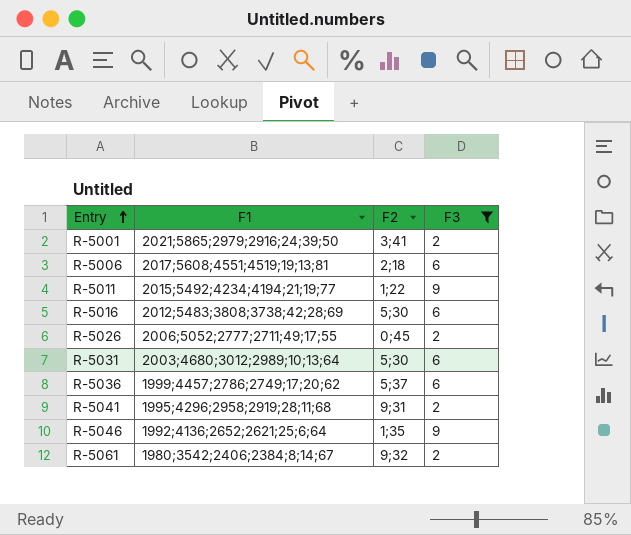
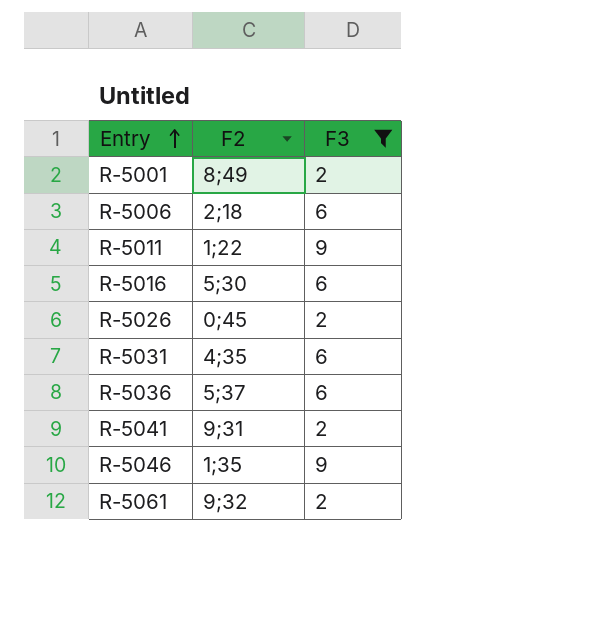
column F1 | position: 2 -> none
R-5001 | F2: 3;41 -> 8;49
R-5031 | F2: 5;30 -> 4;35

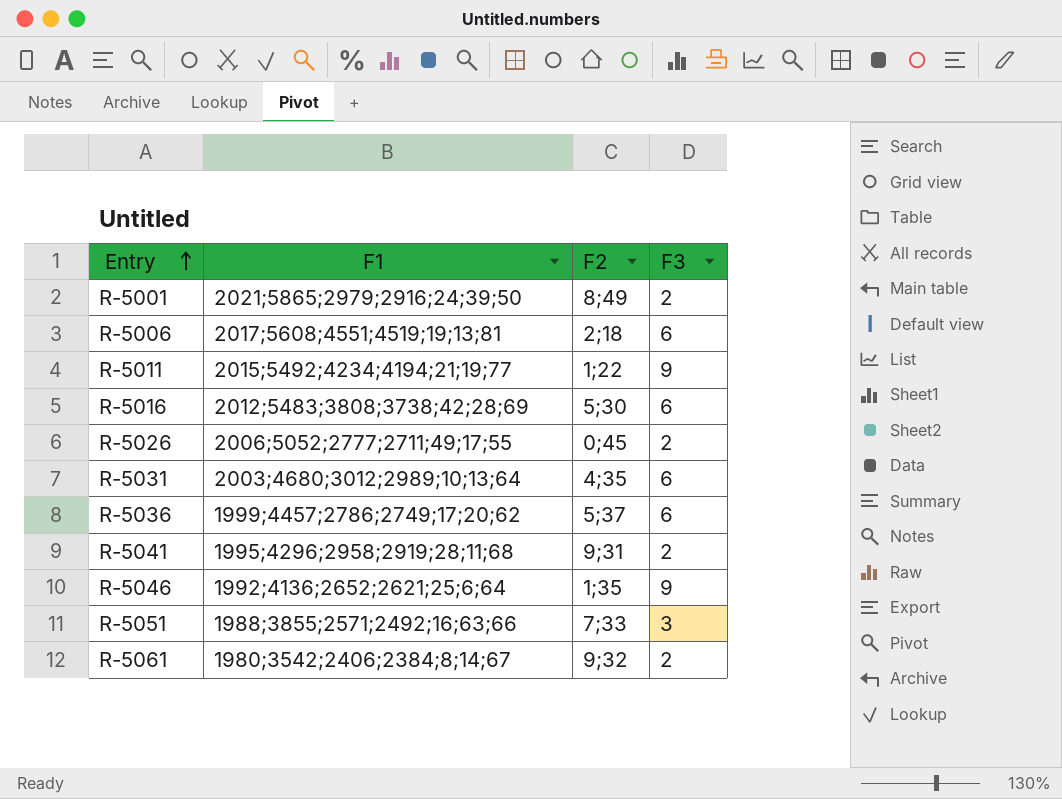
filter: F3 != 3 -> none
column F1 | position: none -> 2

